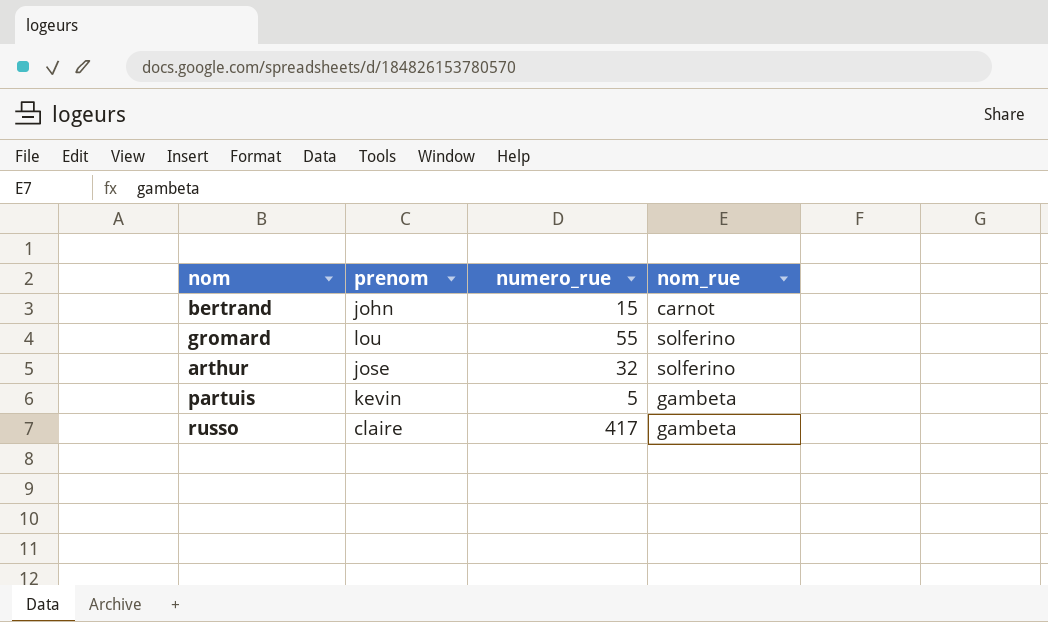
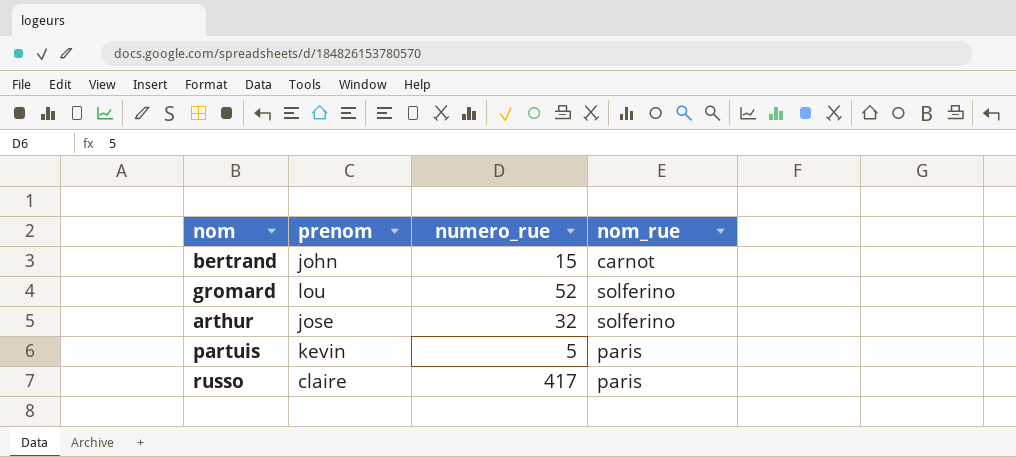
gromard | numero_rue: 55 -> 52
partuis | nom_rue: gambeta -> paris
russo | nom_rue: gambeta -> paris

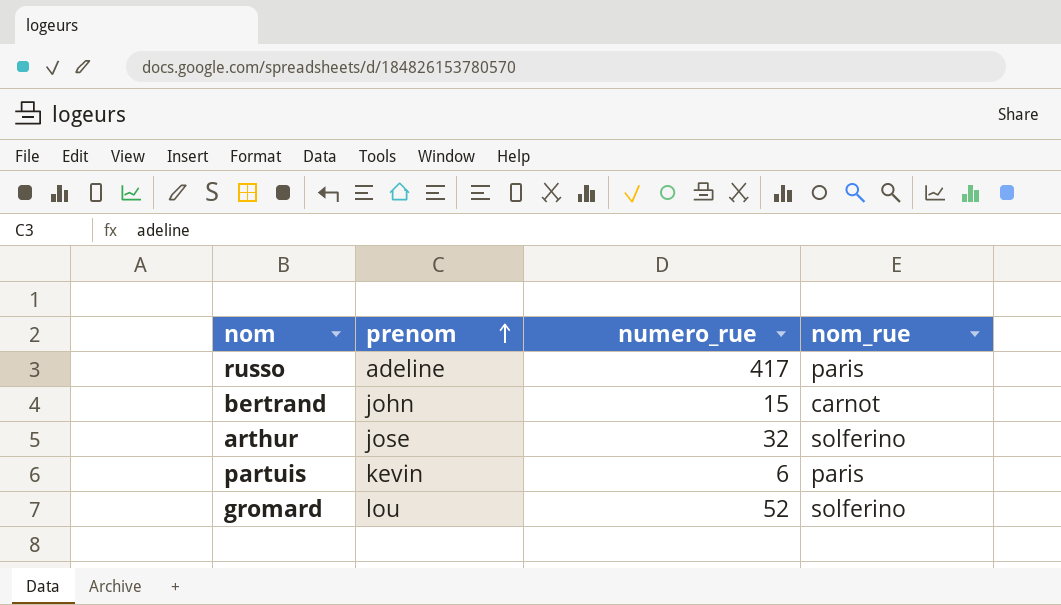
row order: none -> prenom ascending
russo | prenom: claire -> adeline
partuis | numero_rue: 5 -> 6

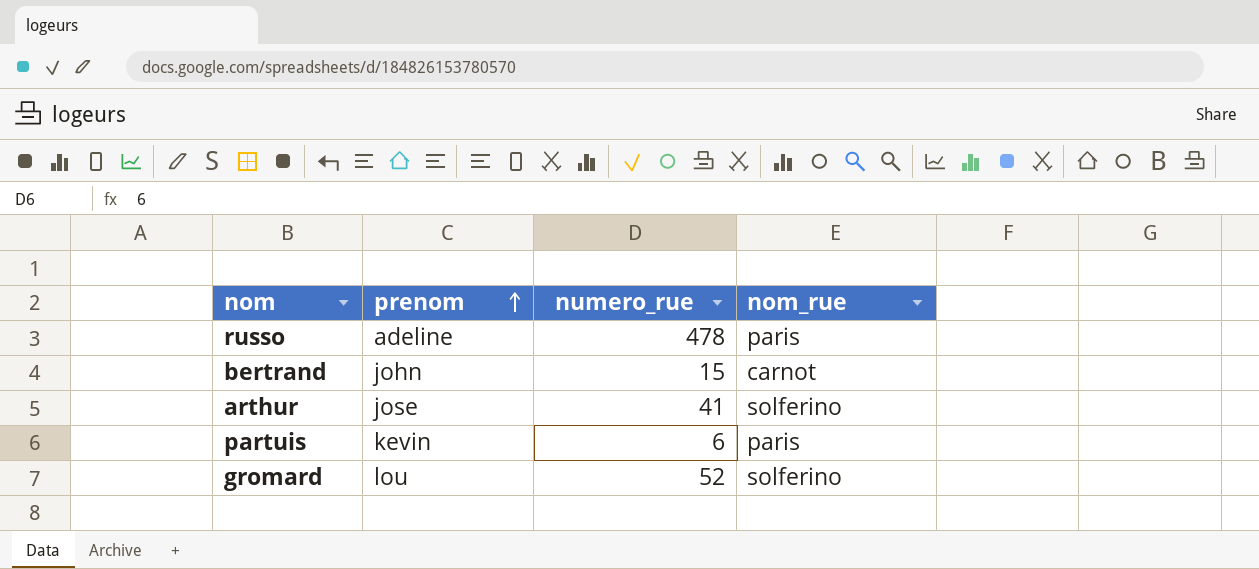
russo | numero_rue: 417 -> 478
arthur | numero_rue: 32 -> 41

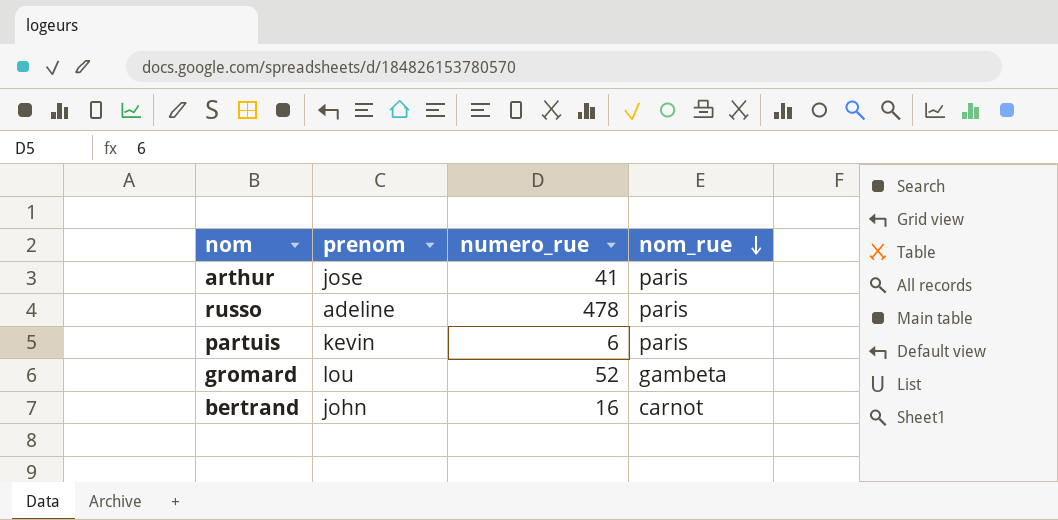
row order: prenom ascending -> nom_rue descending
arthur | nom_rue: solferino -> paris
gromard | nom_rue: solferino -> gambeta
bertrand | numero_rue: 15 -> 16

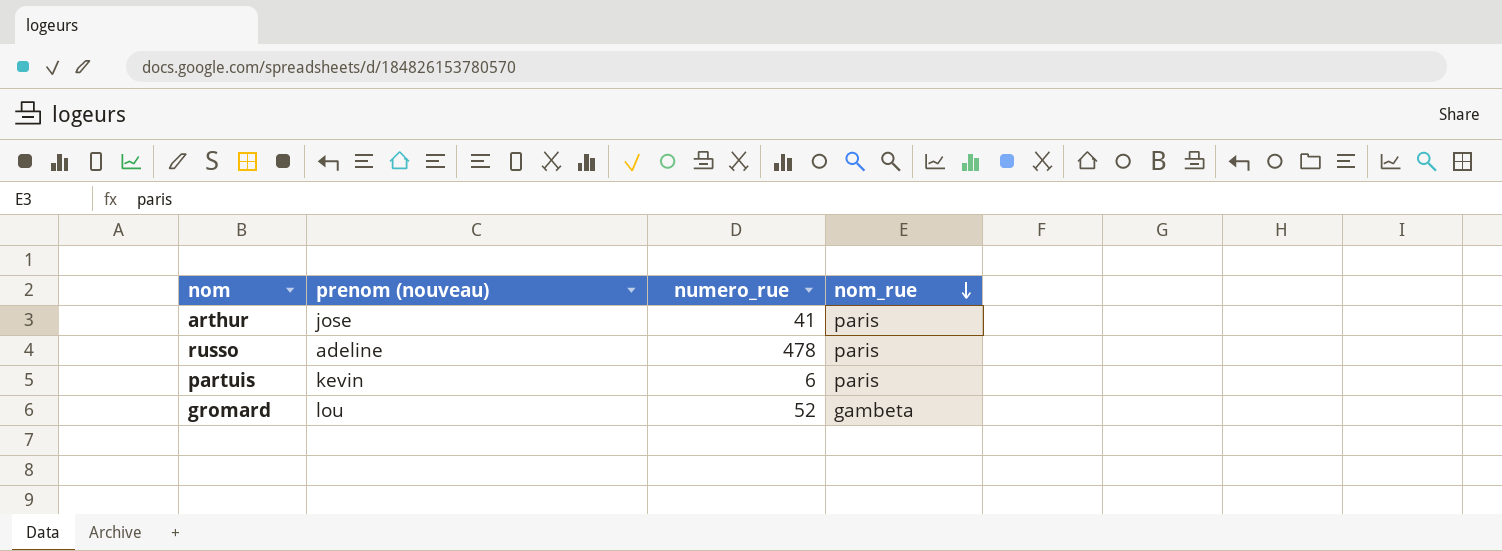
column name: prenom -> prenom (nouveau)
row bertrand: john | 16 | carnot -> none

